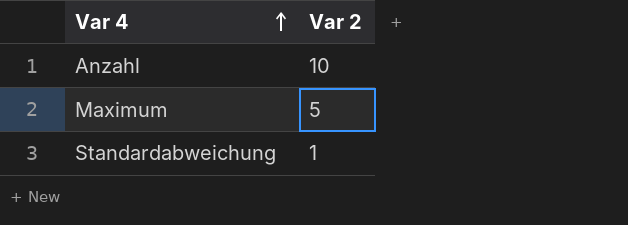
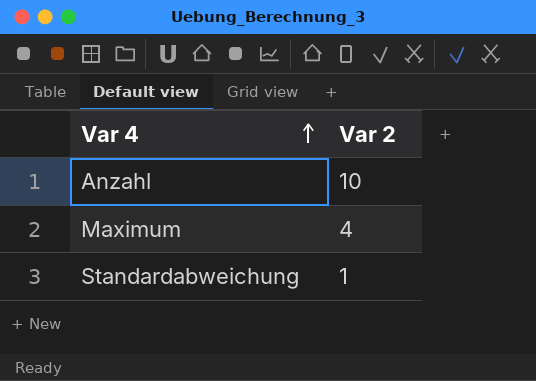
Maximum | Var 2: 5 -> 4

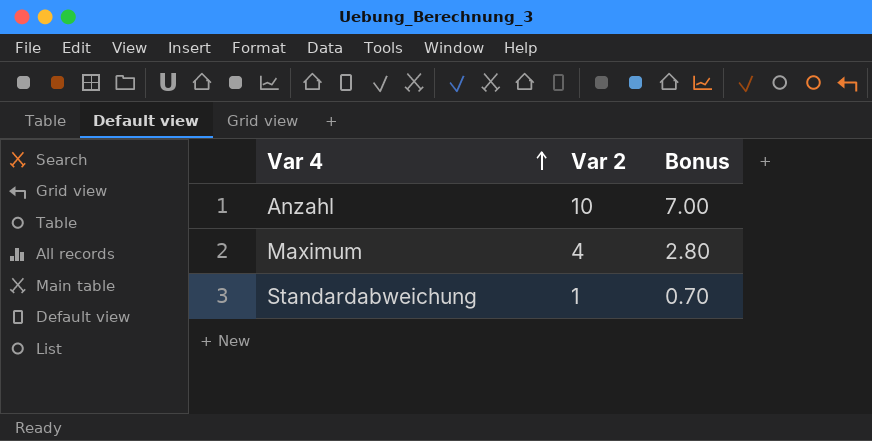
column Bonus | formula: none -> [Var 2] * 0.7

